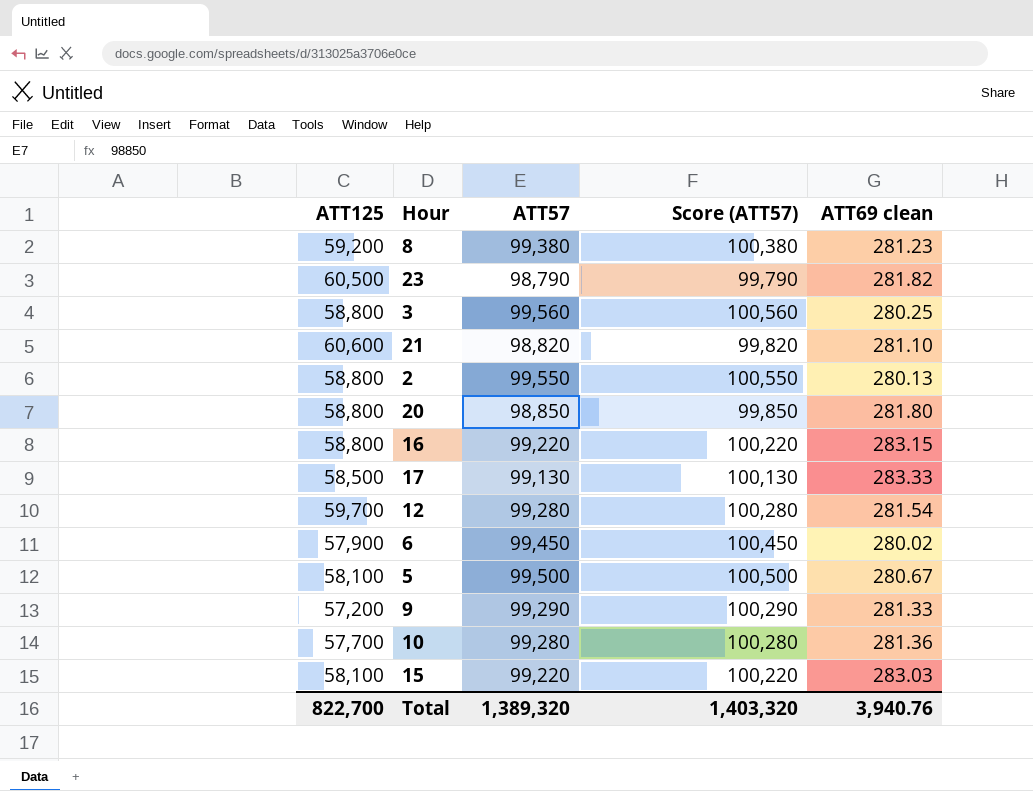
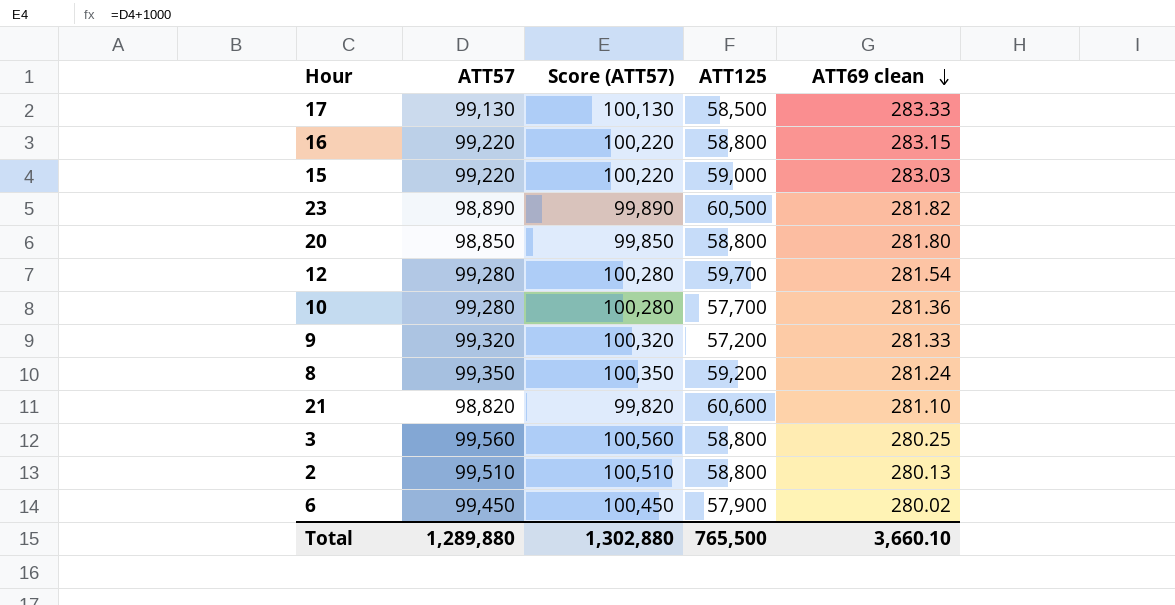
row order: none -> ATT69 clean descending
column ATT125 | position: 1 -> 4
row 5: 58,100 | 99,500 | 100,500 | 280.67 -> none
15 | ATT125: 58,100 -> 59,000
23 | ATT57: 98,790 -> 98,890
23 | Score (ATT57): 99,790 -> 99,890
9 | ATT57: 99,290 -> 99,320
9 | Score (ATT57): 100,290 -> 100,320
8 | ATT57: 99,380 -> 99,350
8 | Score (ATT57): 100,380 -> 100,350
8 | ATT69 clean: 281.23 -> 281.24
2 | ATT57: 99,550 -> 99,510
2 | Score (ATT57): 100,550 -> 100,510
Total | ATT57: 1,389,320 -> 1,289,880
Total | Score (ATT57): 1,403,320 -> 1,302,880
Total | ATT125: 822,700 -> 765,500
Total | ATT69 clean: 3,940.76 -> 3,660.10

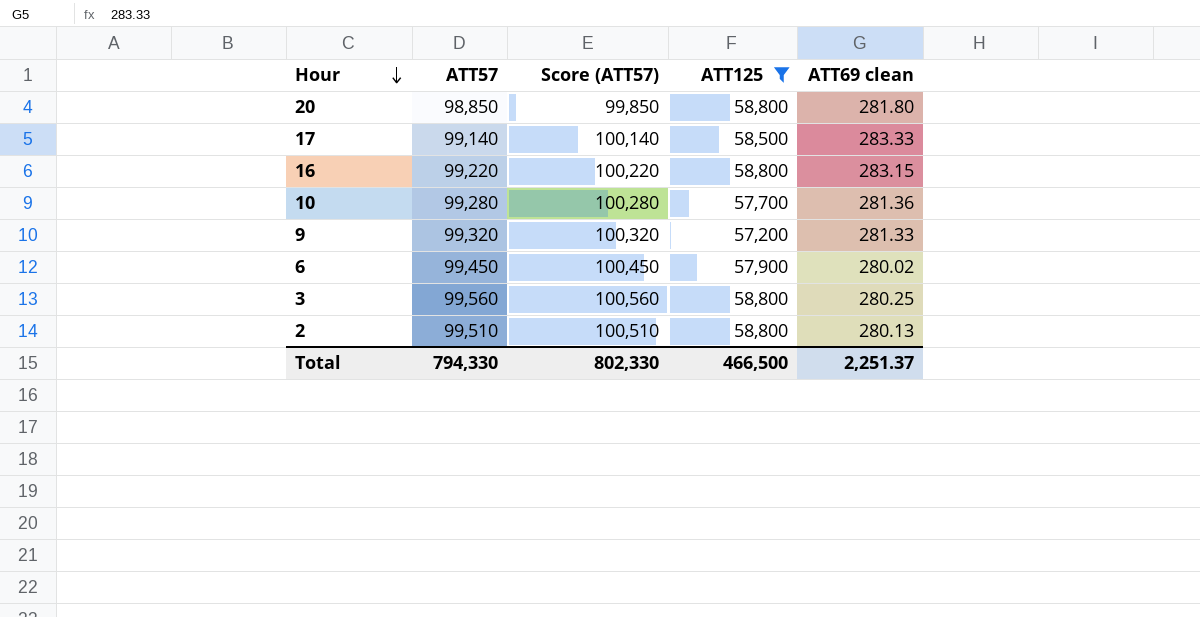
filter: none -> ATT125 <= 58,800
row order: ATT69 clean descending -> Hour descending
17 | ATT57: 99,130 -> 99,140
17 | Score (ATT57): 100,130 -> 100,140
Total | ATT57: 1,289,880 -> 794,330
Total | Score (ATT57): 1,302,880 -> 802,330
Total | ATT125: 765,500 -> 466,500
Total | ATT69 clean: 3,660.10 -> 2,251.37

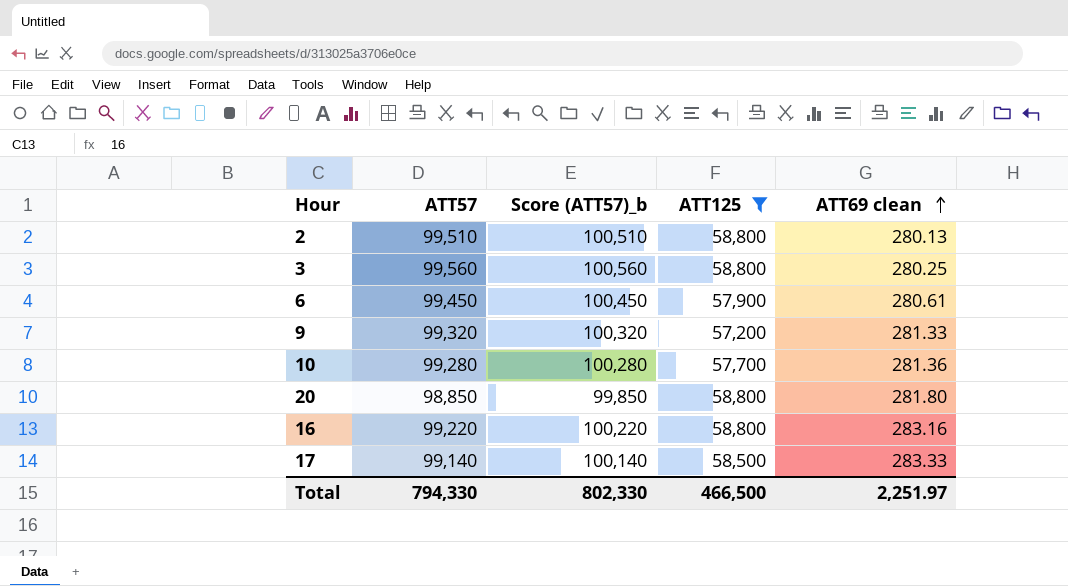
row order: Hour descending -> ATT69 clean ascending
column name: Score (ATT57) -> Score (ATT57)_b
6 | ATT69 clean: 280.02 -> 280.61
16 | ATT69 clean: 283.15 -> 283.16
Total | ATT69 clean: 2,251.37 -> 2,251.97

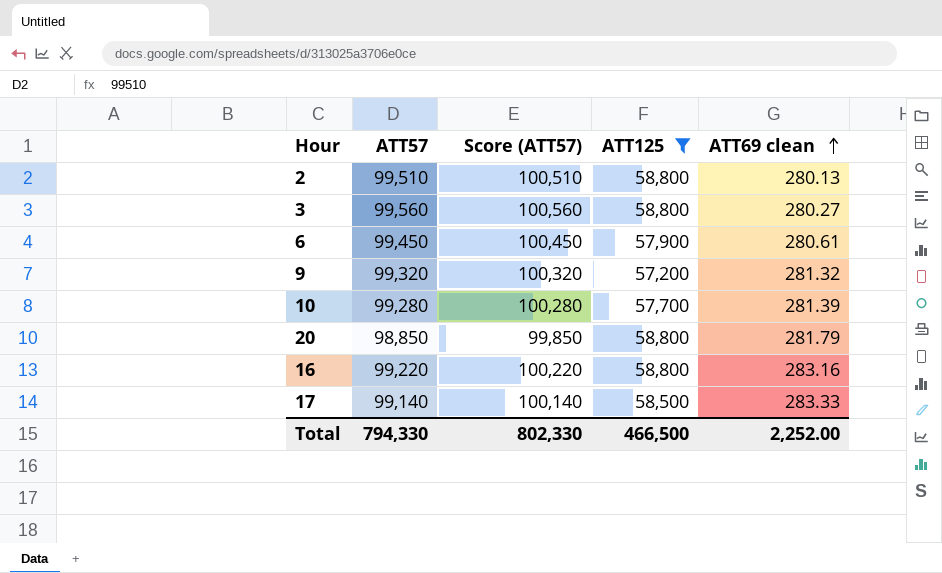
column name: Score (ATT57)_b -> Score (ATT57)
3 | ATT69 clean: 280.25 -> 280.27
9 | ATT69 clean: 281.33 -> 281.32
10 | ATT69 clean: 281.36 -> 281.39
20 | ATT69 clean: 281.80 -> 281.79
Total | ATT69 clean: 2,251.97 -> 2,252.00

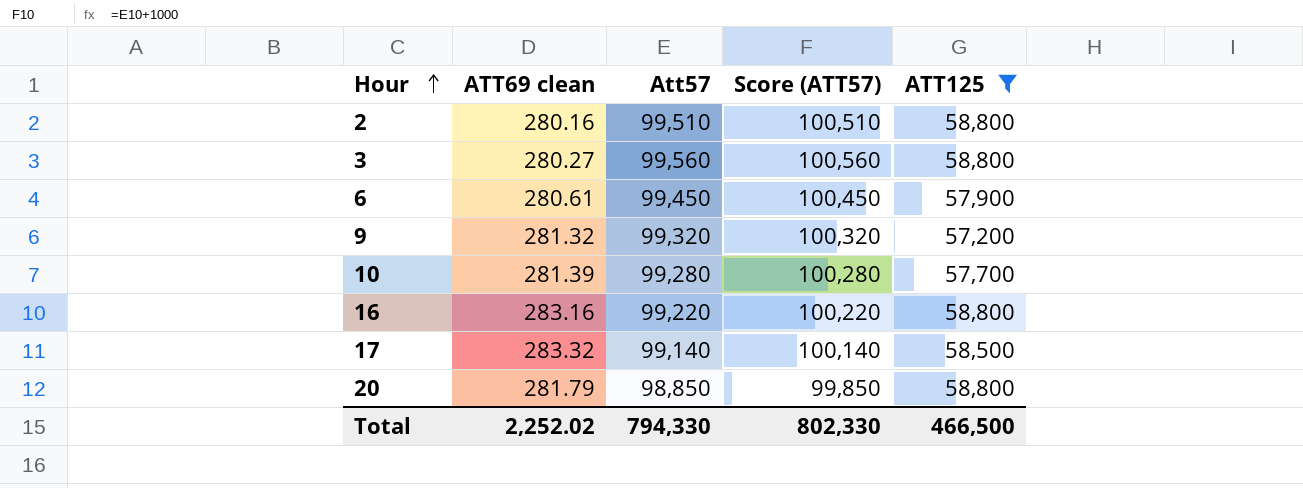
row order: ATT69 clean ascending -> Hour ascending
column ATT69 clean | position: 5 -> 2
column name: ATT57 -> Att57
2 | ATT69 clean: 280.13 -> 280.16
17 | ATT69 clean: 283.33 -> 283.32
Total | ATT69 clean: 2,252.00 -> 2,252.02

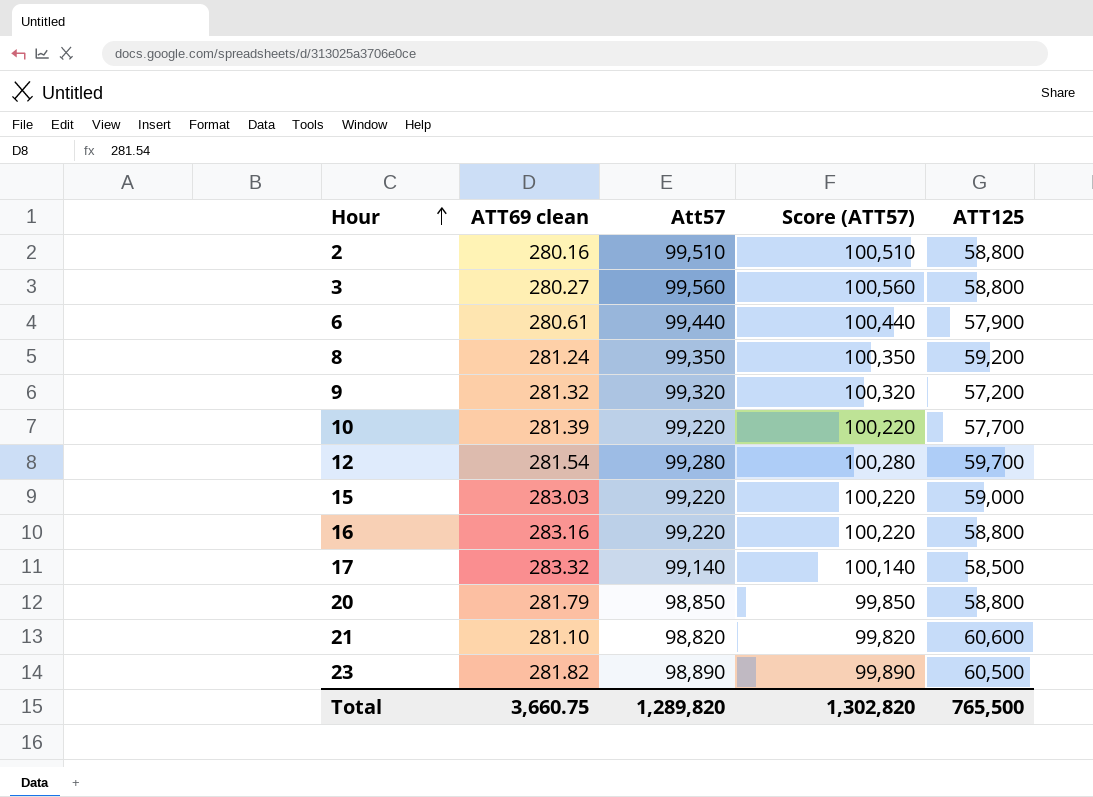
filter: ATT125 <= 58,800 -> none
6 | Att57: 99,450 -> 99,440
6 | Score (ATT57): 100,450 -> 100,440
10 | Att57: 99,280 -> 99,220
10 | Score (ATT57): 100,280 -> 100,220
Total | ATT69 clean: 2,252.02 -> 3,660.75
Total | Att57: 794,330 -> 1,289,820
Total | Score (ATT57): 802,330 -> 1,302,820
Total | ATT125: 466,500 -> 765,500

